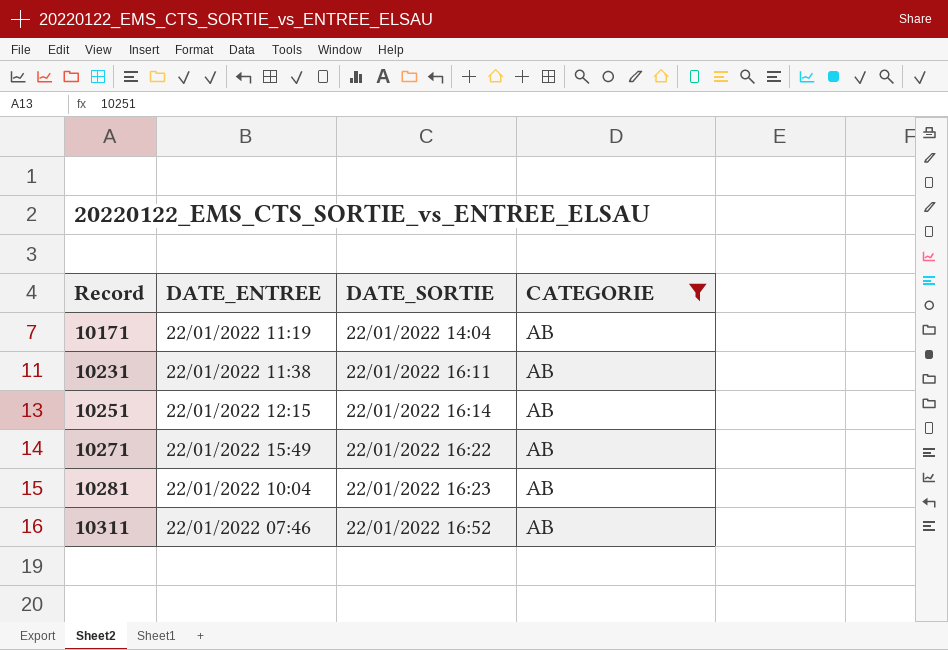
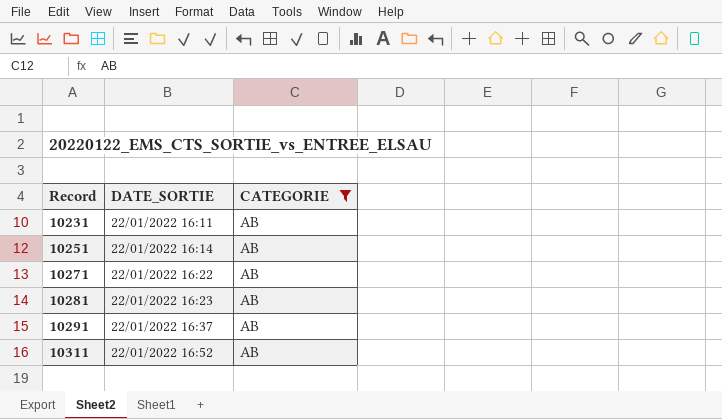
column DATE_ENTREE | position: 2 -> none
row 10171: 22/01/2022 11:19 | 22/01/2022 14:04 | AB -> none
row 10291: none -> 22/01/2022 16:37 | AB

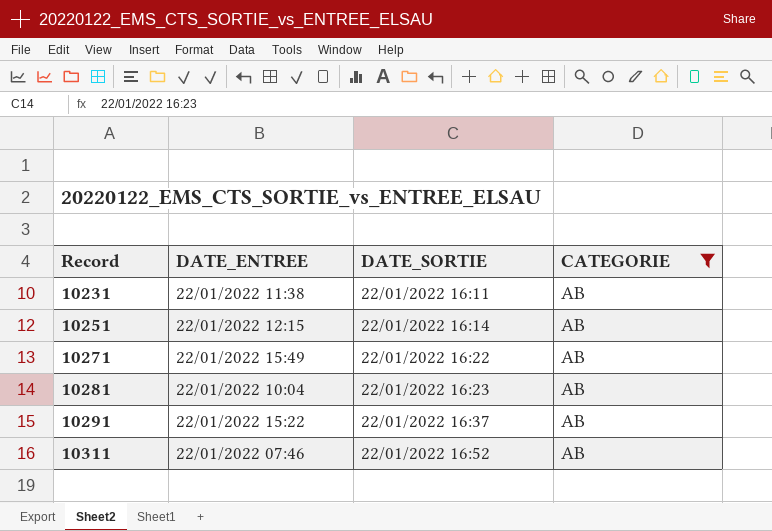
column DATE_ENTREE | position: none -> 2

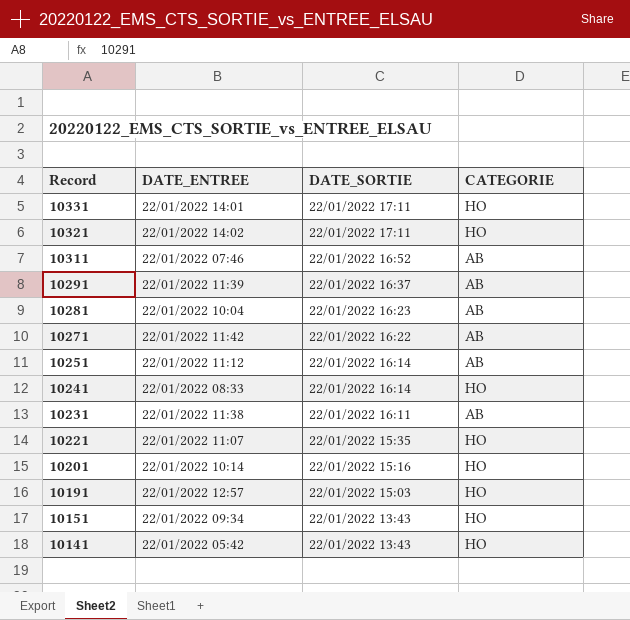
filter: CATEGORIE = AB -> none
row order: Record ascending -> Record descending
10291 | DATE_ENTREE: 22/01/2022 15:22 -> 22/01/2022 11:39
10271 | DATE_ENTREE: 22/01/2022 15:49 -> 22/01/2022 11:42
10251 | DATE_ENTREE: 22/01/2022 12:15 -> 22/01/2022 11:12

